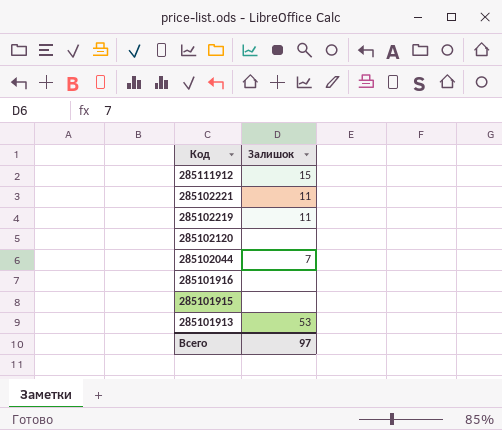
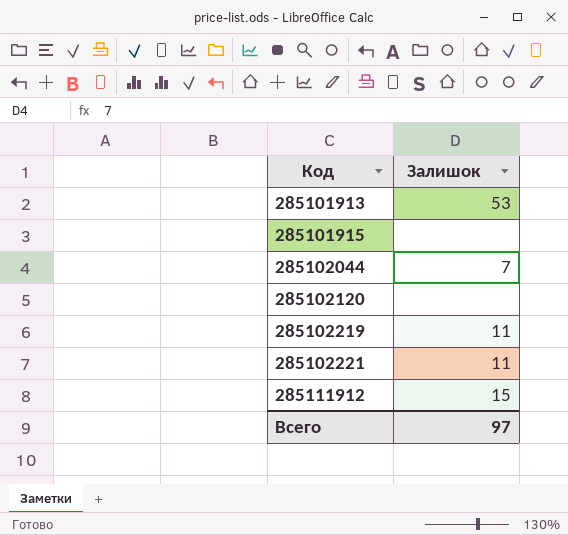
row order: Код descending -> Код ascending
row 285101916: none -> none

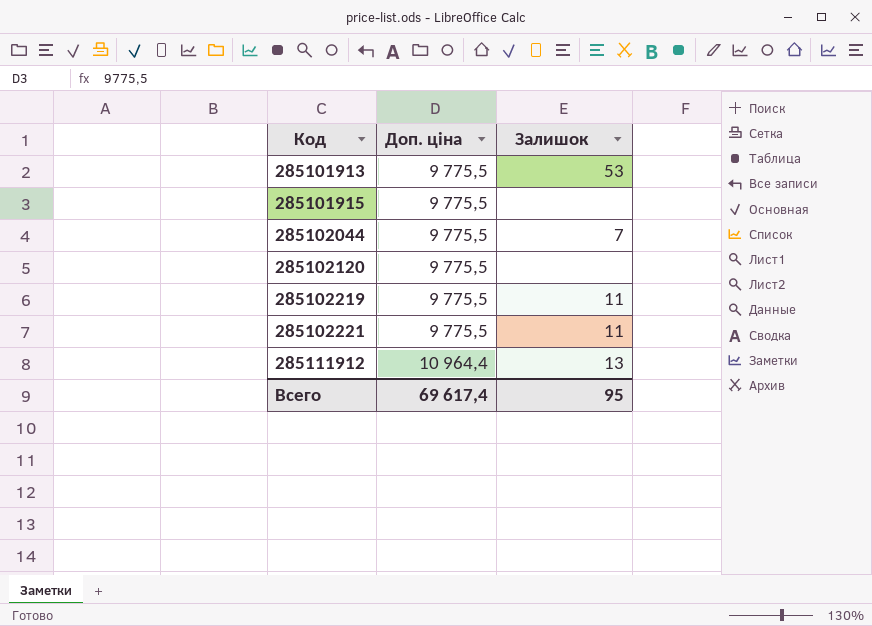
column Доп. ціна | position: none -> 2
285111912 | Залишок: 15 -> 13
Всего | Залишок: 97 -> 95

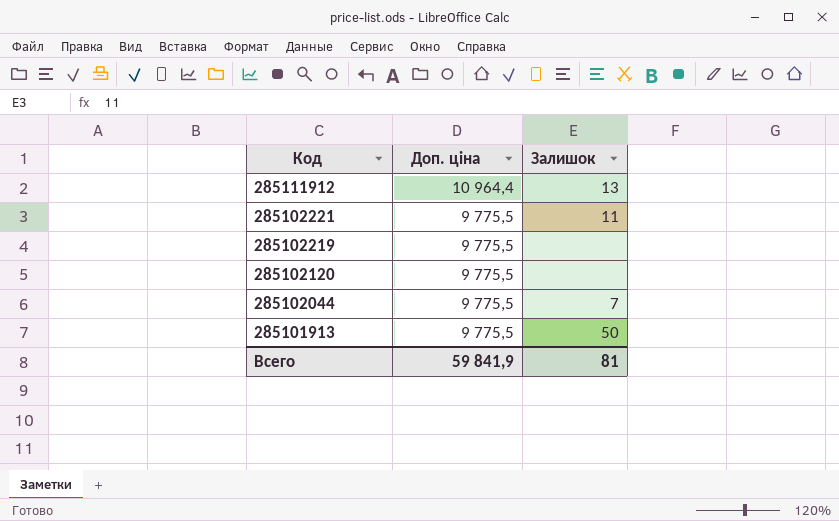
row order: Код ascending -> Код descending
row 285101915: 9 775,5 | none -> none
285102219 | Залишок: 11 -> none
285101913 | Залишок: 53 -> 50
Всего | Доп. ціна: 69 617,4 -> 59 841,9
Всего | Залишок: 95 -> 81

